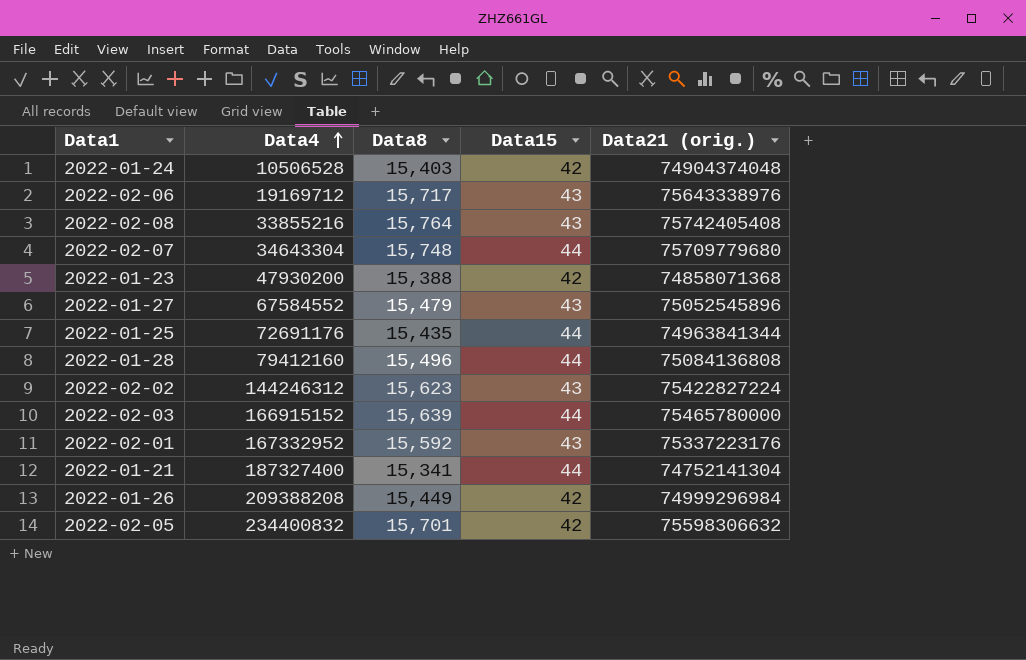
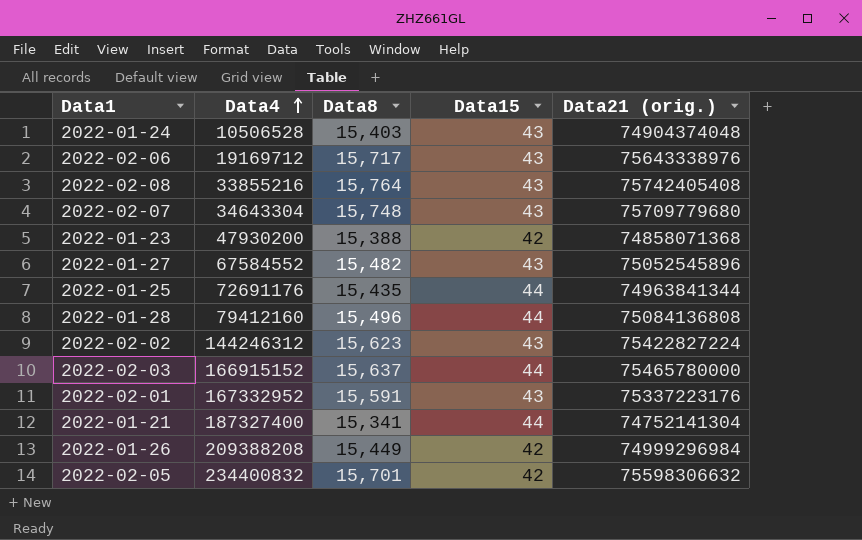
2022-01-24 | Data15: 42 -> 43
2022-02-07 | Data15: 44 -> 43
2022-01-27 | Data8: 15,479 -> 15,482
2022-02-03 | Data8: 15,639 -> 15,637
2022-02-01 | Data8: 15,592 -> 15,591

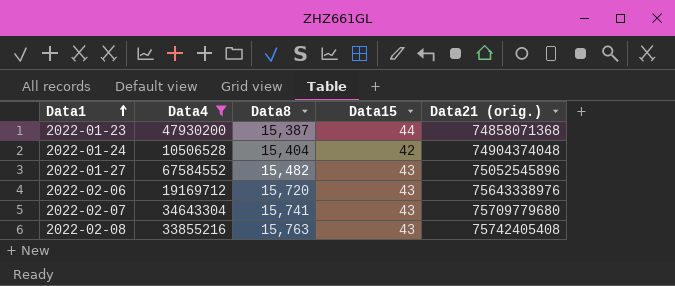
filter: none -> Data4 <= 67584552
row order: Data4 ascending -> Data1 ascending
2022-01-23 | Data8: 15,388 -> 15,387
2022-01-23 | Data15: 42 -> 44
2022-01-24 | Data8: 15,403 -> 15,404
2022-01-24 | Data15: 43 -> 42
2022-02-06 | Data8: 15,717 -> 15,720
2022-02-07 | Data8: 15,748 -> 15,741
2022-02-08 | Data8: 15,764 -> 15,763

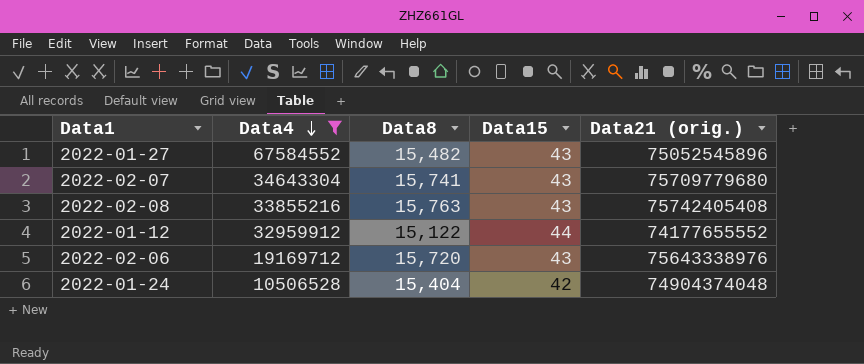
row order: Data1 ascending -> Data4 descending
row 2022-01-23: 47930200 | 15,387 | 44 | 74858071368 -> none
row 2022-01-12: none -> 32959912 | 15,122 | 44 | 74177655552

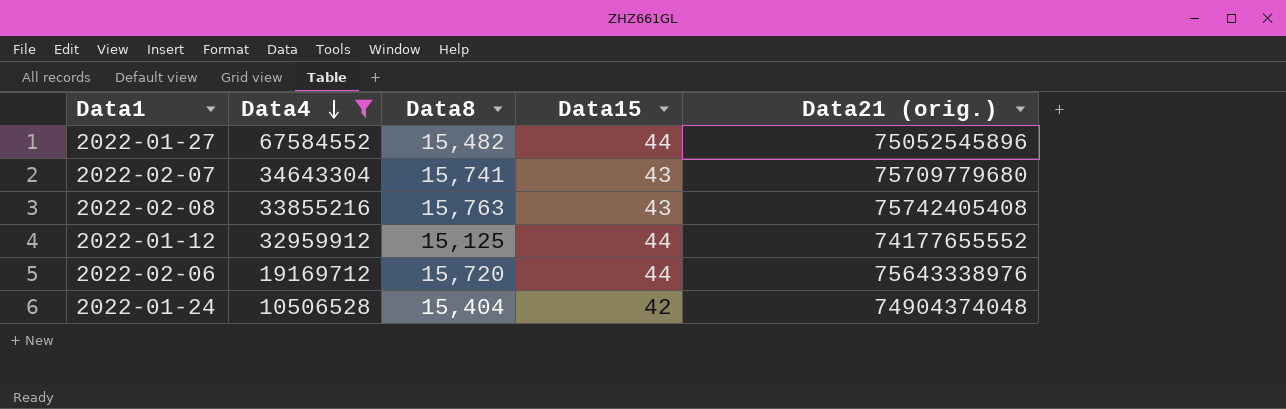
2022-01-27 | Data15: 43 -> 44
2022-01-12 | Data8: 15,122 -> 15,125
2022-02-06 | Data15: 43 -> 44

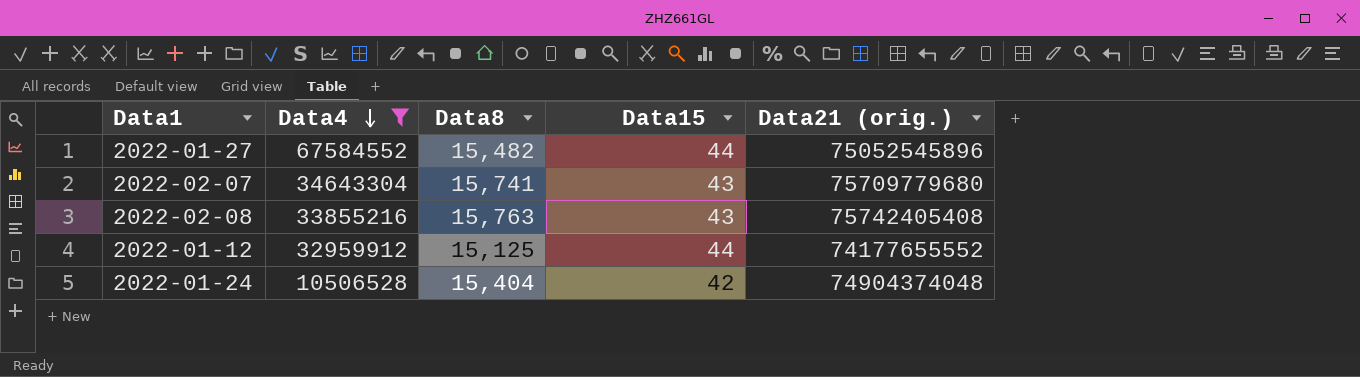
row 2022-02-06: 19169712 | 15,720 | 44 | 75643338976 -> none

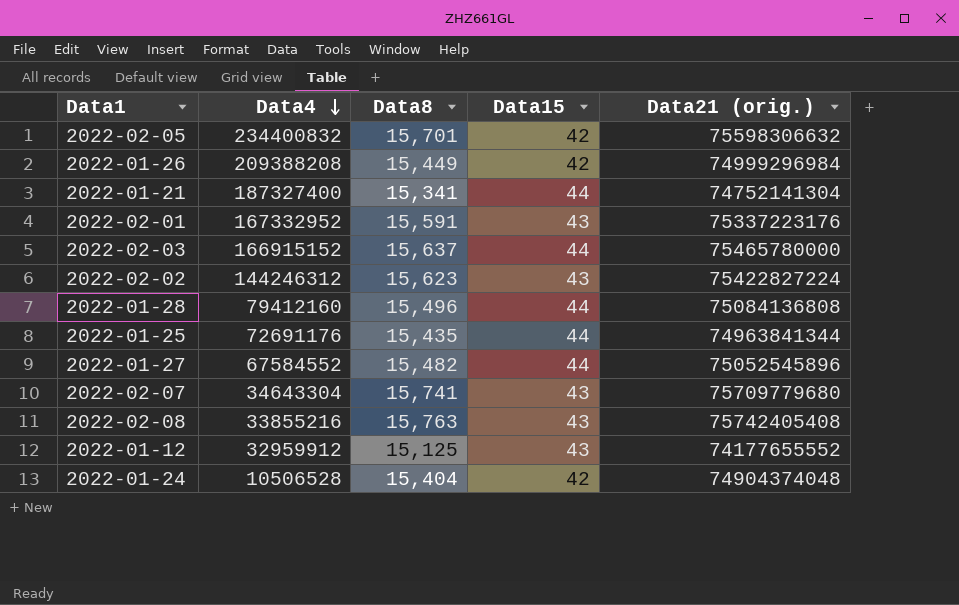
filter: Data4 <= 67584552 -> none
2022-01-12 | Data15: 44 -> 43

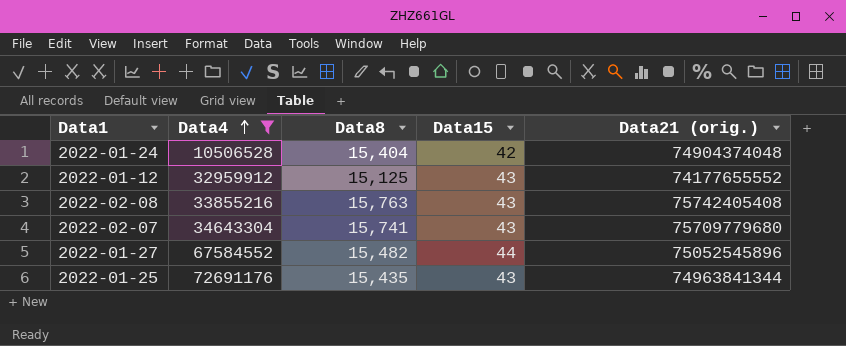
filter: none -> Data4 <= 72691176
row order: Data4 descending -> Data4 ascending
2022-01-25 | Data15: 44 -> 43

